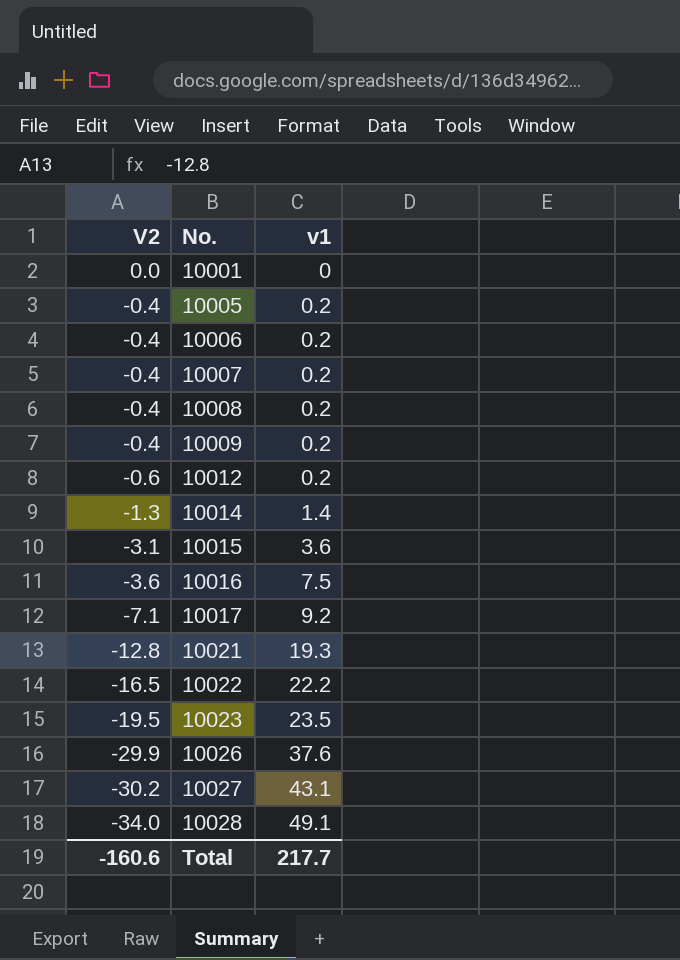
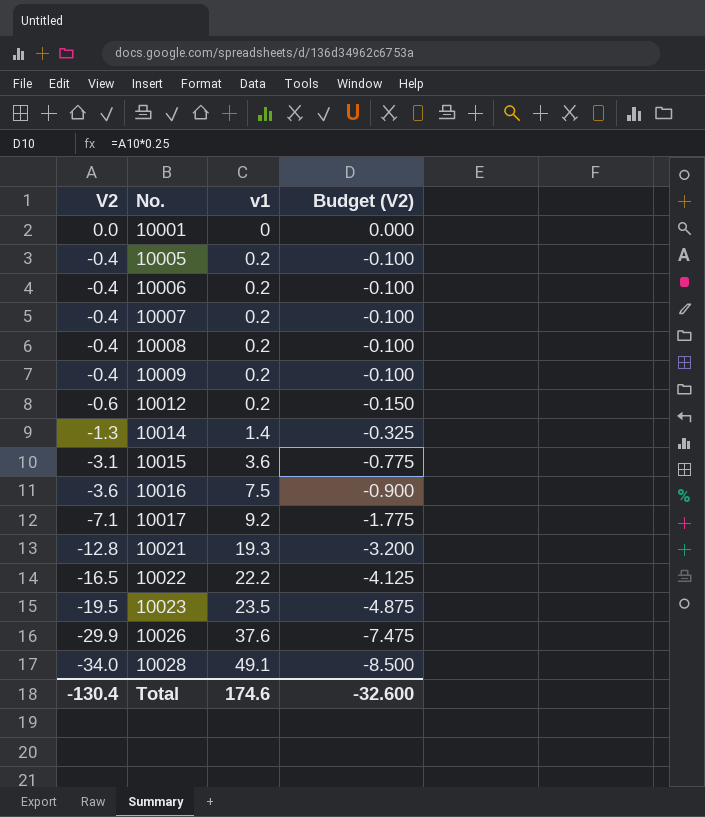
column Budget (V2) | formula: none -> [V2] * 0.25
row 10027: -30.2 | 43.1 -> none
Total | V2: -160.6 -> -130.4
Total | v1: 217.7 -> 174.6

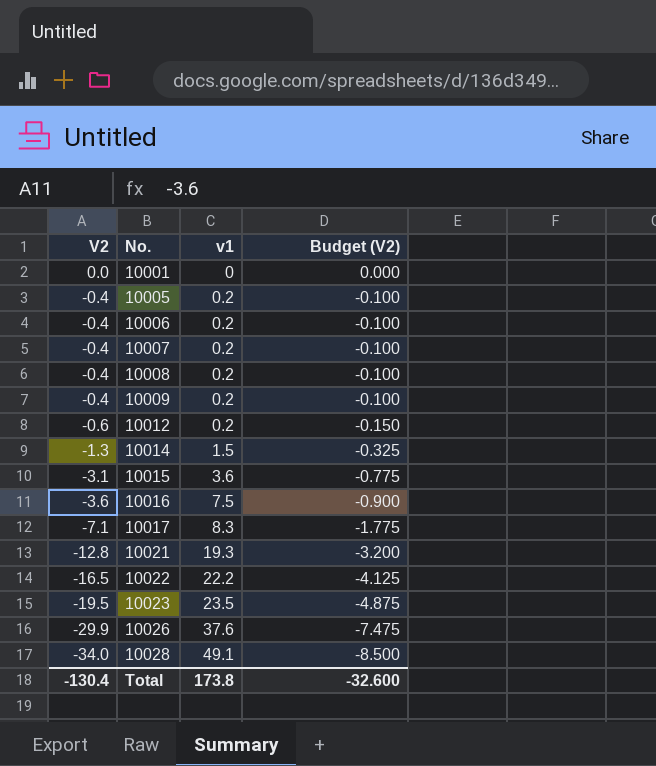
10014 | v1: 1.4 -> 1.5
10017 | v1: 9.2 -> 8.3
Total | v1: 174.6 -> 173.8

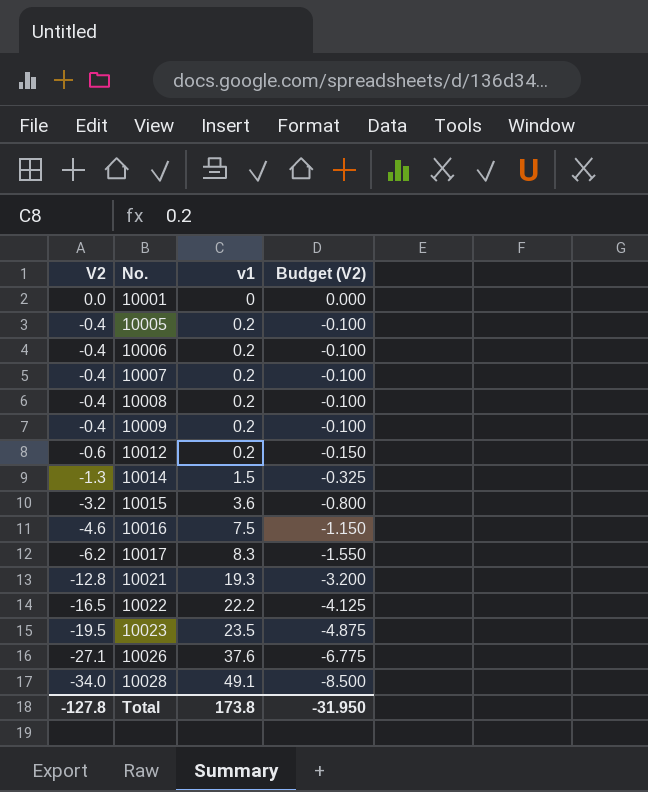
10015 | V2: -3.1 -> -3.2
10015 | Budget (V2): -0.775 -> -0.800
10016 | V2: -3.6 -> -4.6
10016 | Budget (V2): -0.900 -> -1.150
10017 | V2: -7.1 -> -6.2
10017 | Budget (V2): -1.775 -> -1.550
10026 | V2: -29.9 -> -27.1
10026 | Budget (V2): -7.475 -> -6.775
Total | V2: -130.4 -> -127.8
Total | Budget (V2): -32.600 -> -31.950

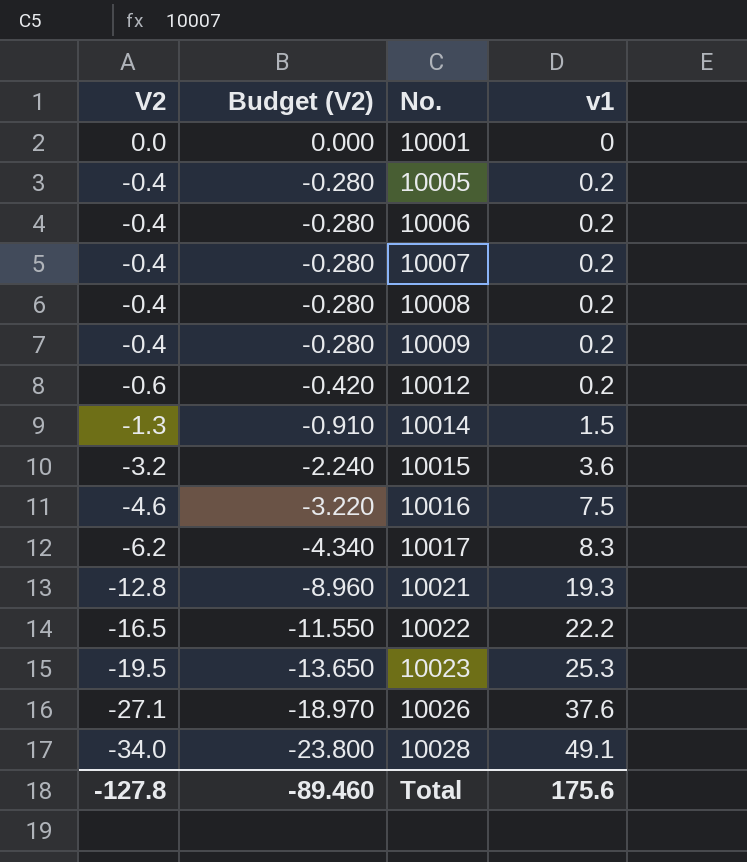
column Budget (V2) | formula: [V2] * 0.25 -> [V2] * 0.7
column Budget (V2) | position: 4 -> 2
10023 | v1: 23.5 -> 25.3
Total | Budget (V2): -31.950 -> -89.460
Total | v1: 173.8 -> 175.6

